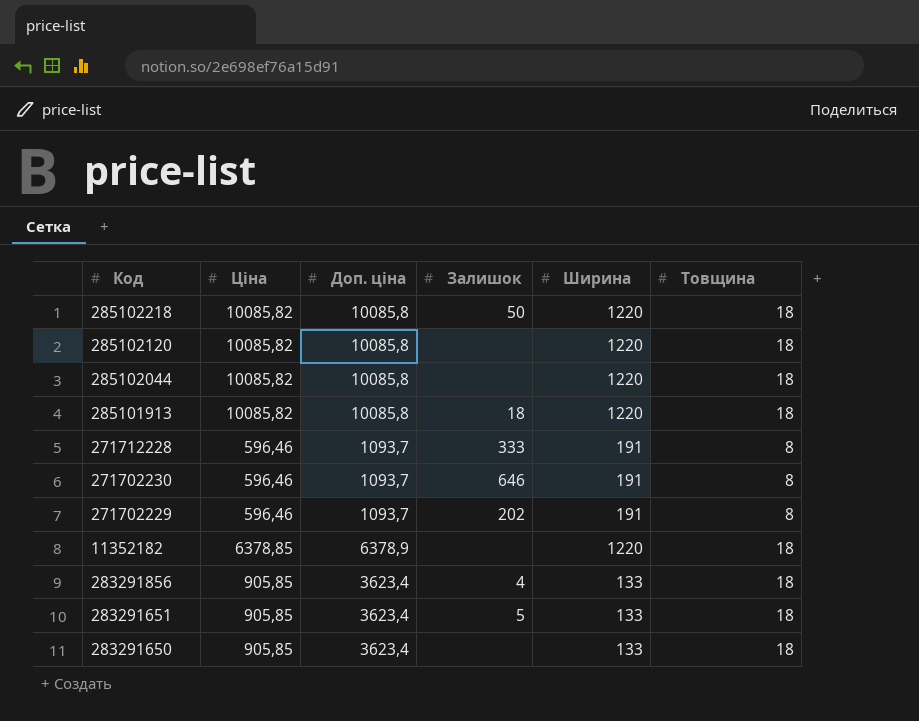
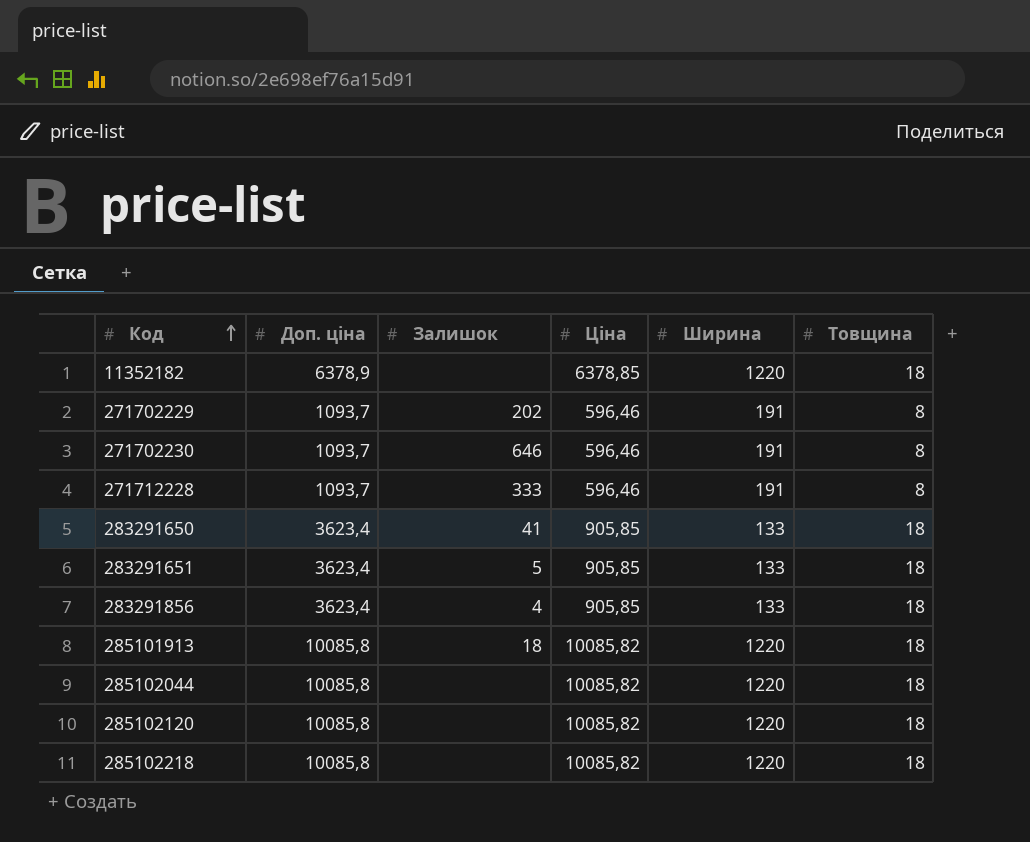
row order: none -> Код ascending
column Ціна | position: 2 -> 4
283291650 | Залишок: none -> 41
285102218 | Залишок: 50 -> none

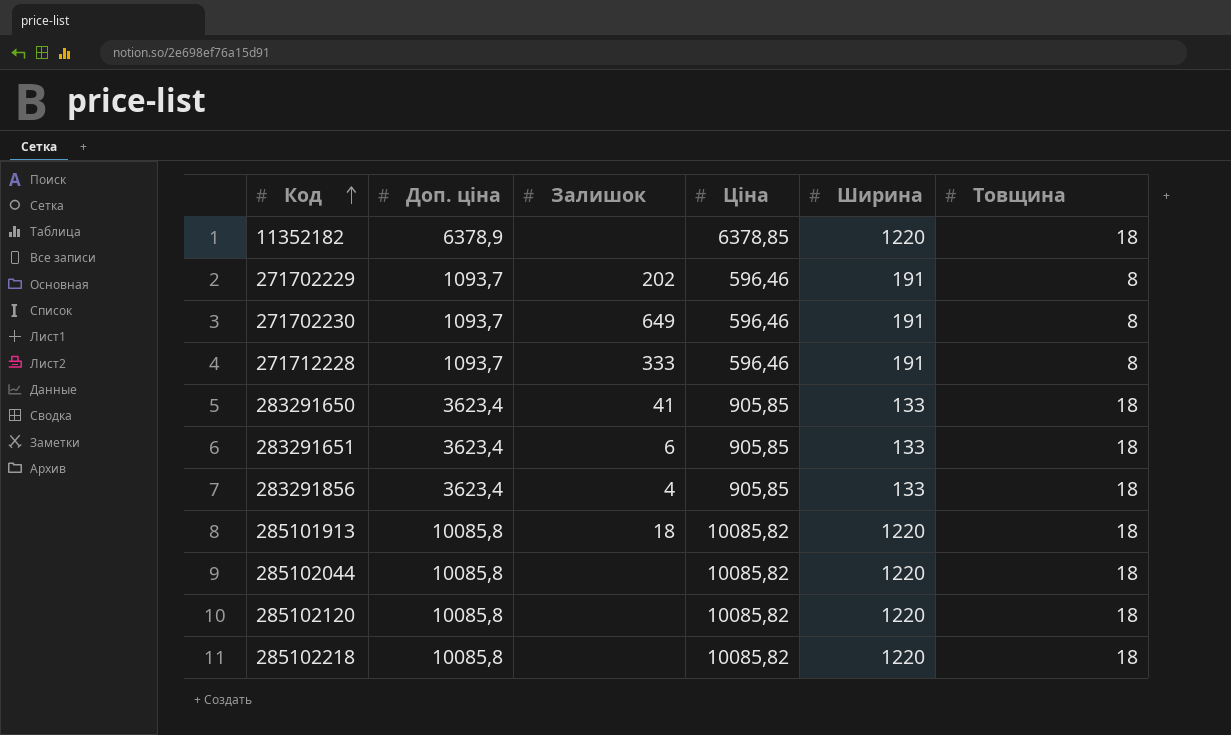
271702230 | Залишок: 646 -> 649
283291651 | Залишок: 5 -> 6

